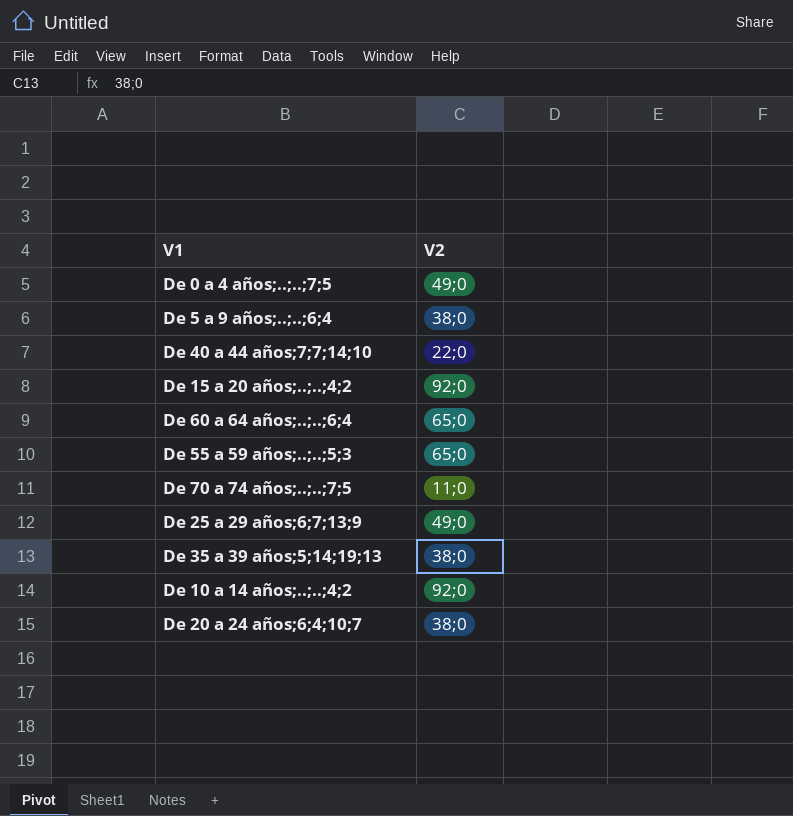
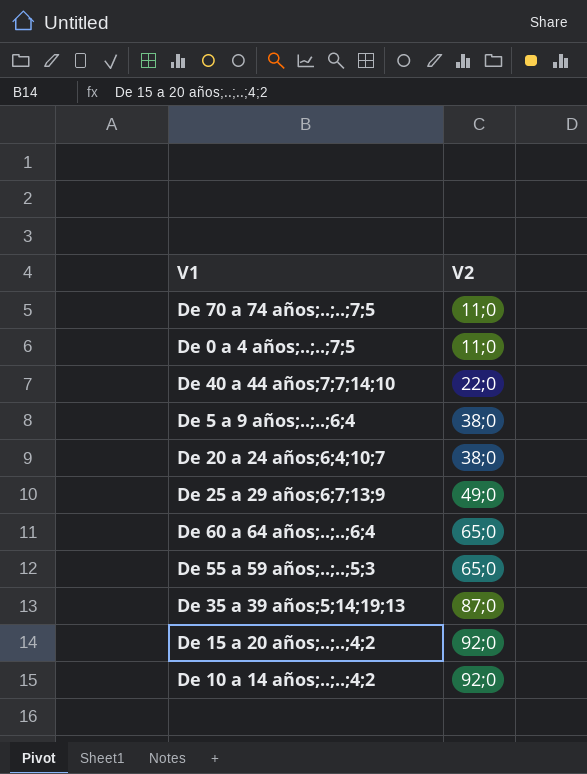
row order: none -> V2 ascending
De 0 a 4 años;..;..;7;5 | V2: 49;0 -> 11;0
De 35 a 39 años;5;14;19;13 | V2: 38;0 -> 87;0

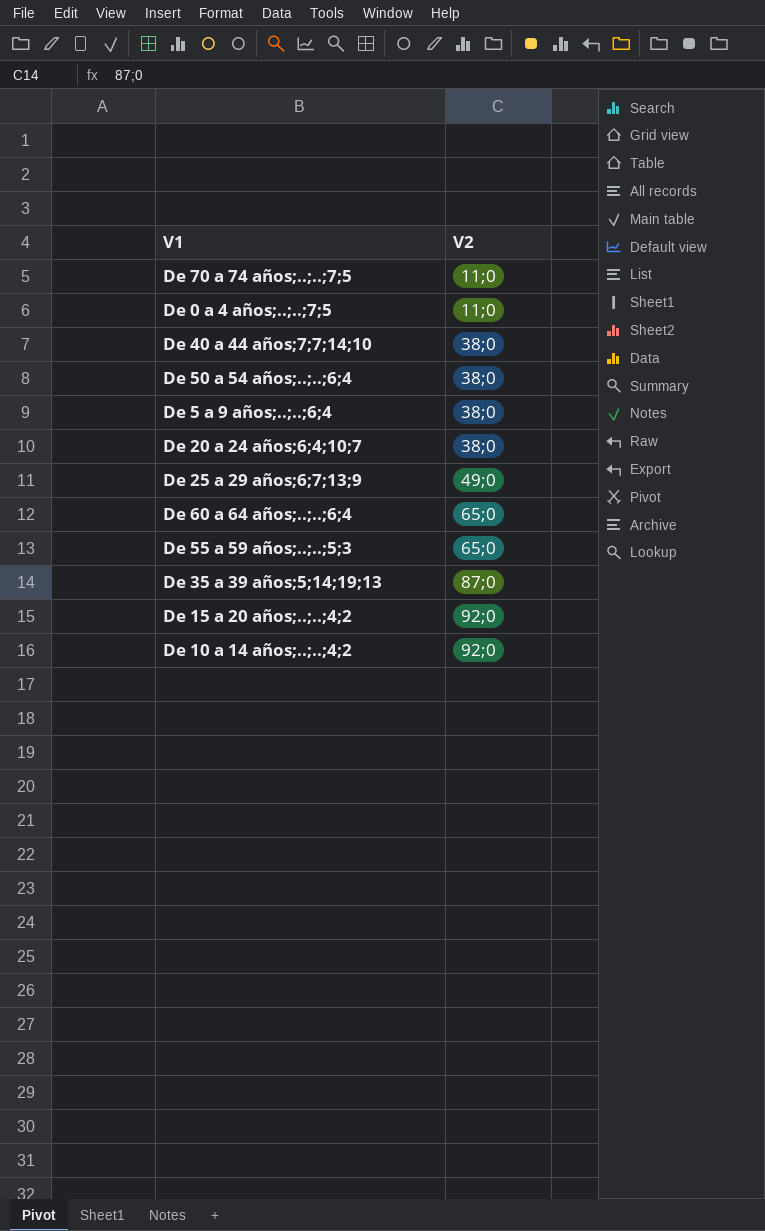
De 40 a 44 años;7;7;14;10 | V2: 22;0 -> 38;0
row De 50 a 54 años;..;..;6;4: none -> 38;0

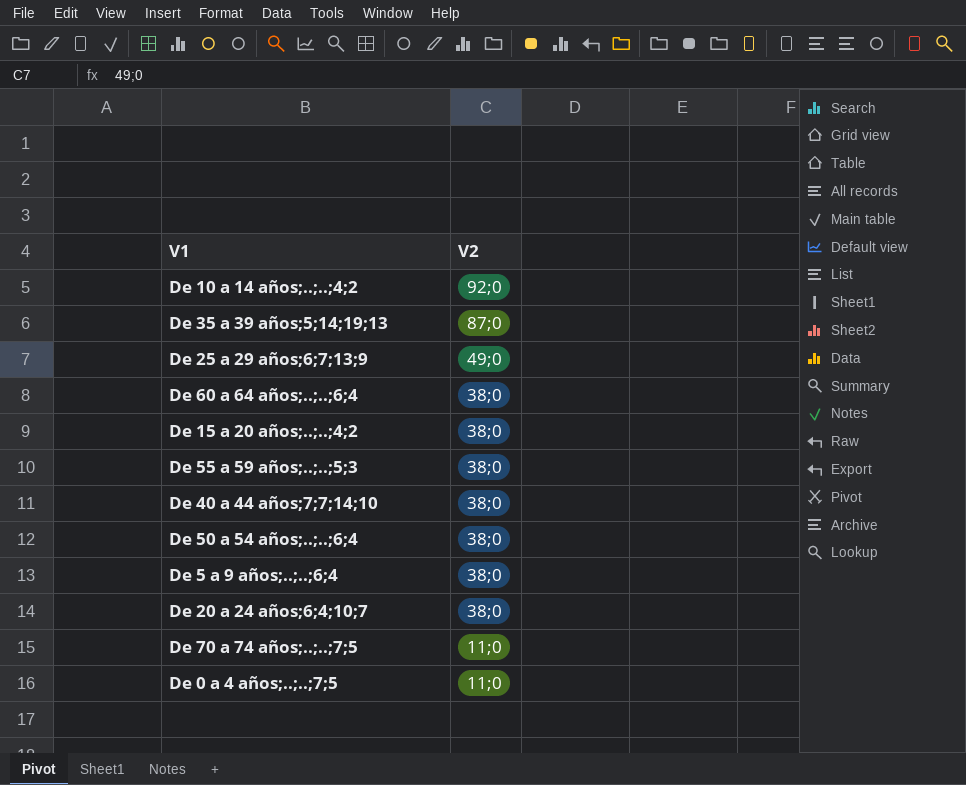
row order: V2 ascending -> V2 descending
De 60 a 64 años;..;..;6;4 | V2: 65;0 -> 38;0
De 15 a 20 años;..;..;4;2 | V2: 92;0 -> 38;0
De 55 a 59 años;..;..;5;3 | V2: 65;0 -> 38;0

